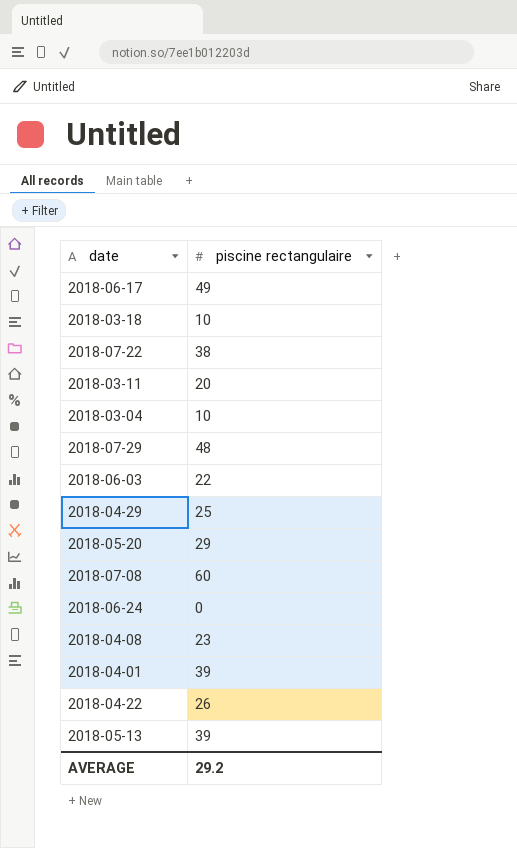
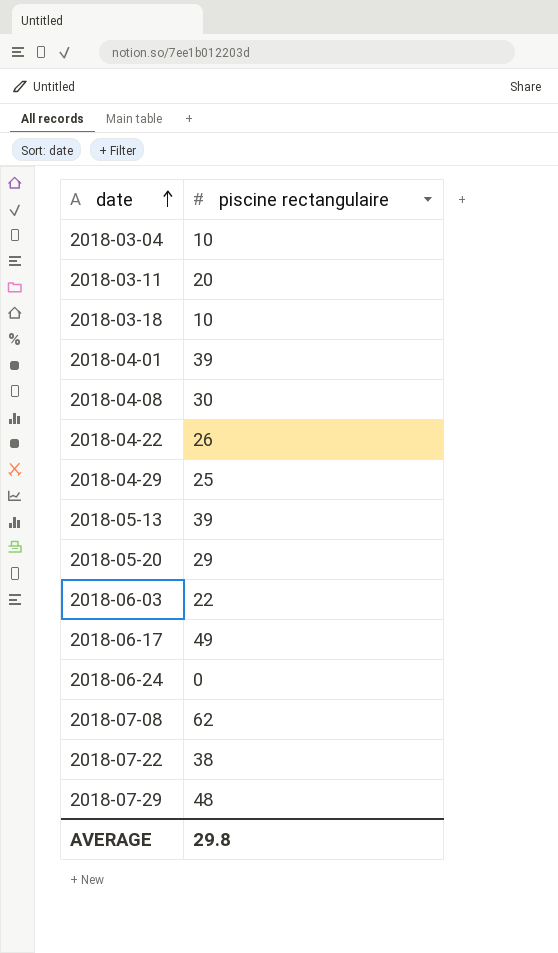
row order: none -> date ascending
2018-04-08 | piscine rectangulaire: 23 -> 30
2018-07-08 | piscine rectangulaire: 60 -> 62
AVERAGE | piscine rectangulaire: 29.2 -> 29.8

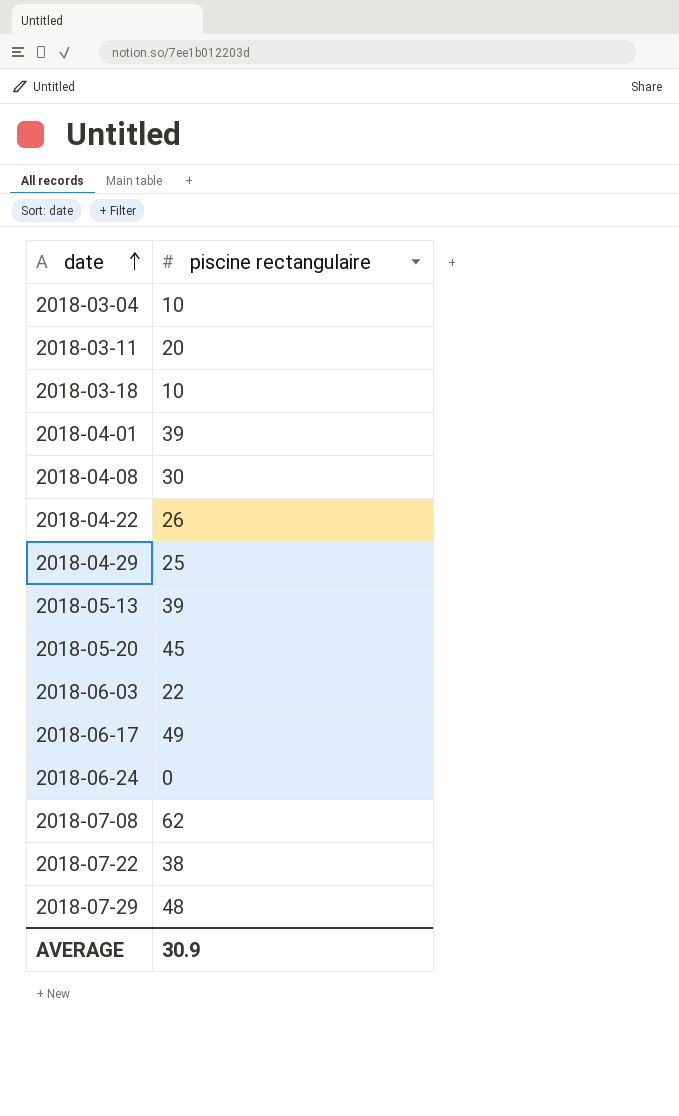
2018-05-20 | piscine rectangulaire: 29 -> 45
AVERAGE | piscine rectangulaire: 29.8 -> 30.9

